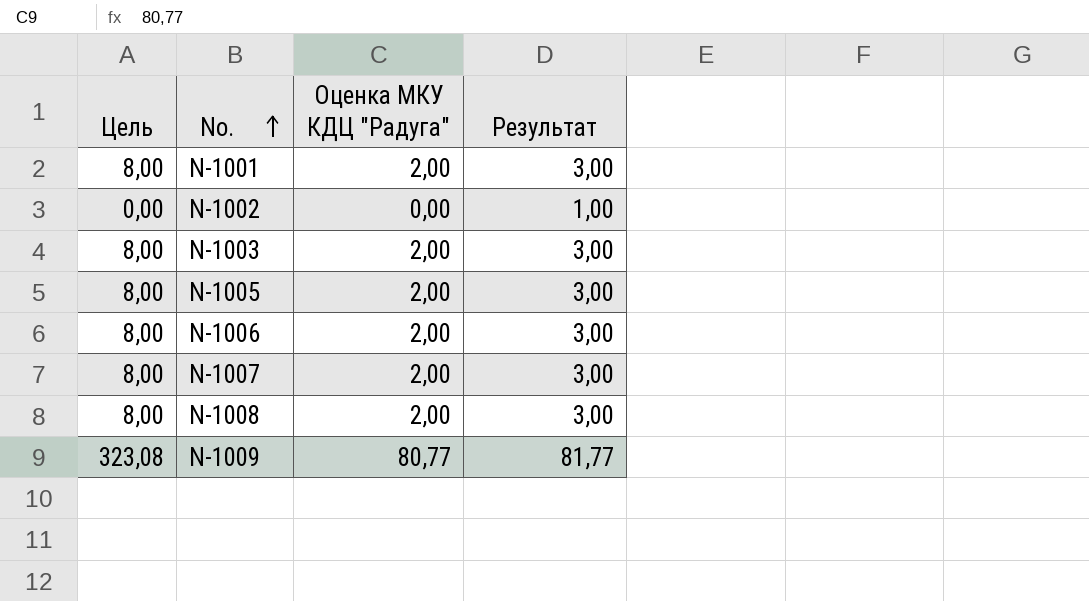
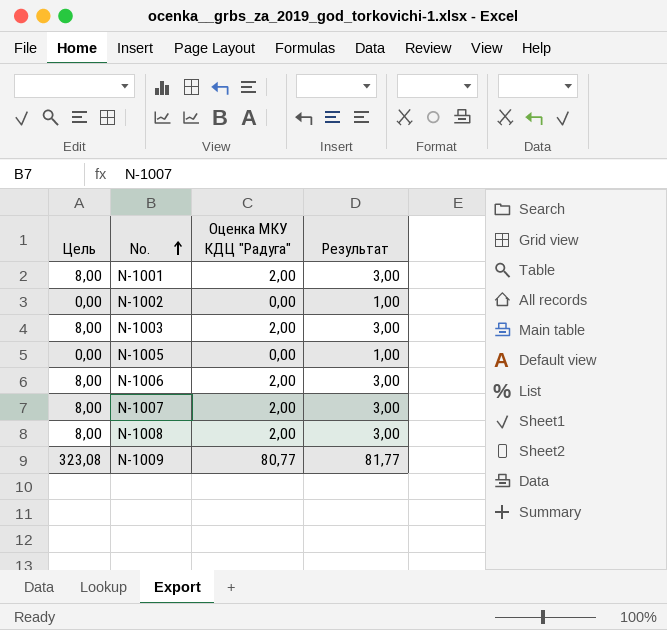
N-1005 | Цель: 8,00 -> 0,00
N-1005 | Оценка МКУ КДЦ "Радуга": 2,00 -> 0,00
N-1005 | Результат: 3,00 -> 1,00

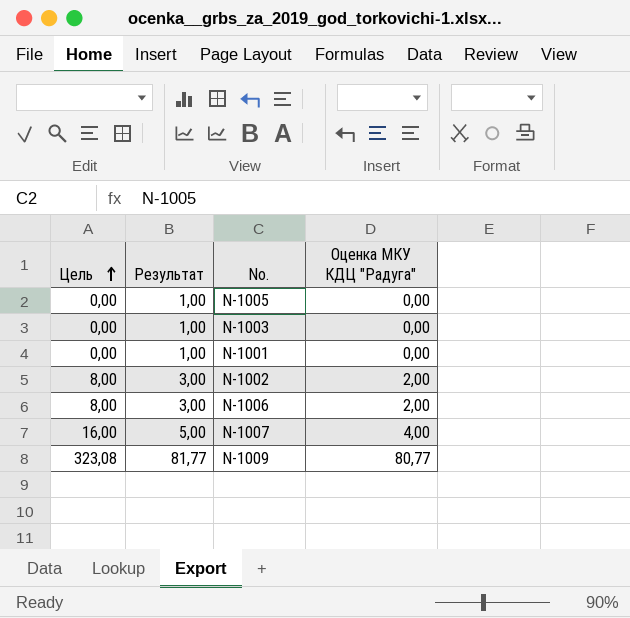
row order: No. ascending -> Цель ascending
column Результат | position: 4 -> 2
row N-1008: 8,00 | 2,00 | 3,00 -> none
N-1003 | Цель: 8,00 -> 0,00
N-1003 | Результат: 3,00 -> 1,00
N-1003 | Оценка МКУ КДЦ "Радуга": 2,00 -> 0,00
N-1001 | Цель: 8,00 -> 0,00
N-1001 | Результат: 3,00 -> 1,00
N-1001 | Оценка МКУ КДЦ "Радуга": 2,00 -> 0,00
N-1002 | Цель: 0,00 -> 8,00
N-1002 | Результат: 1,00 -> 3,00
N-1002 | Оценка МКУ КДЦ "Радуга": 0,00 -> 2,00
N-1007 | Цель: 8,00 -> 16,00
N-1007 | Результат: 3,00 -> 5,00
N-1007 | Оценка МКУ КДЦ "Радуга": 2,00 -> 4,00

